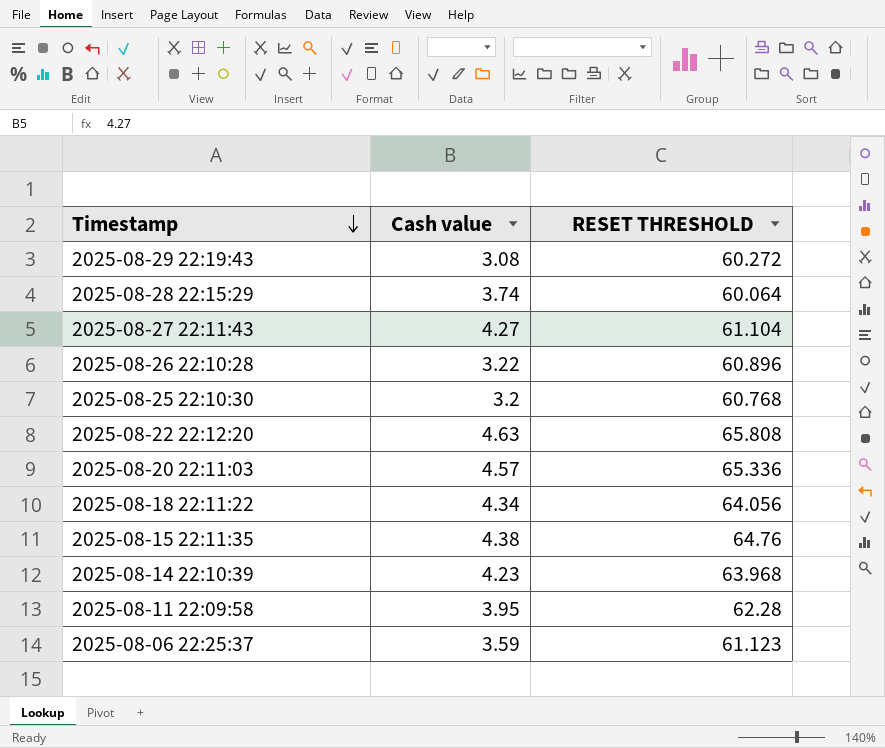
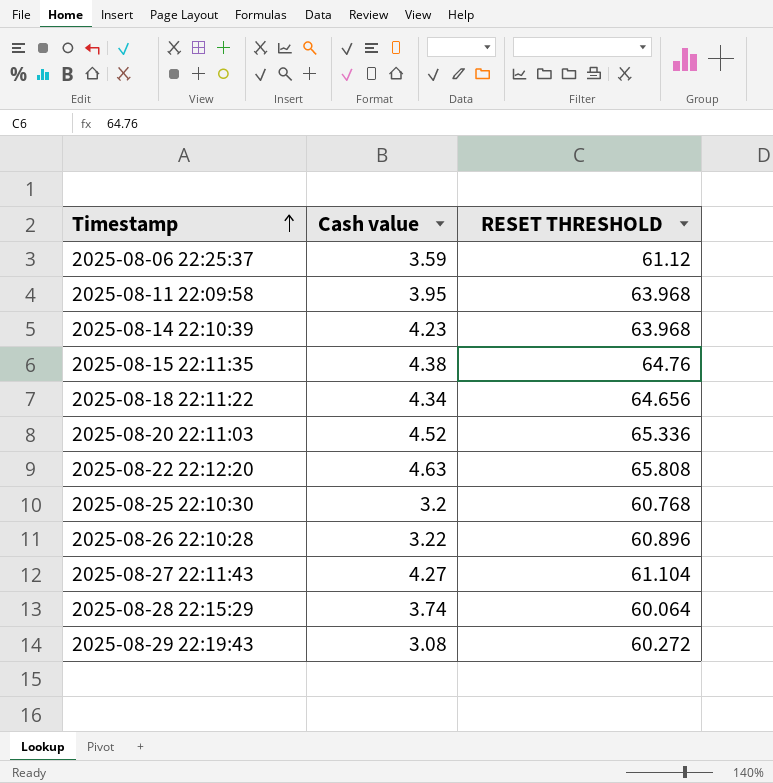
row order: Timestamp descending -> Timestamp ascending
2025-08-06 22:25:37 | RESET THRESHOLD: 61.123 -> 61.12
2025-08-11 22:09:58 | RESET THRESHOLD: 62.28 -> 63.968
2025-08-18 22:11:22 | RESET THRESHOLD: 64.056 -> 64.656
2025-08-20 22:11:03 | Cash value: 4.57 -> 4.52

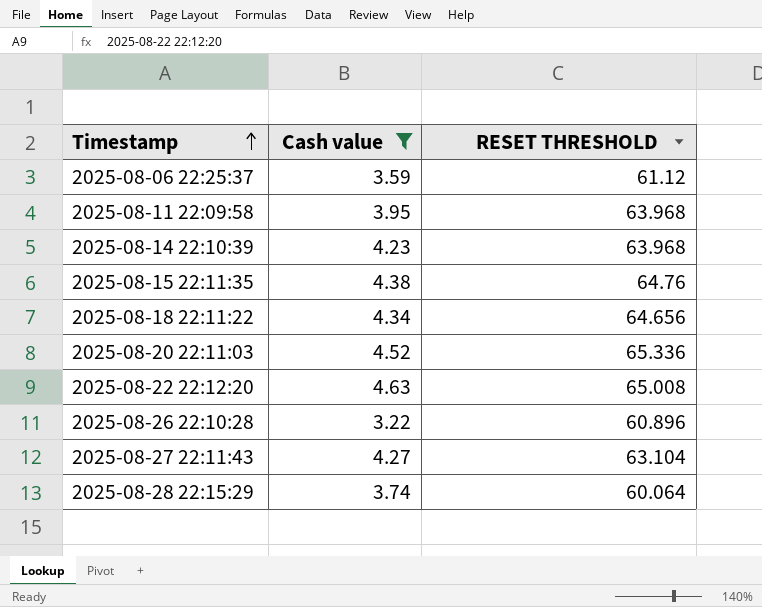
filter: none -> Cash value >= 3.22
2025-08-22 22:12:20 | RESET THRESHOLD: 65.808 -> 65.008
2025-08-27 22:11:43 | RESET THRESHOLD: 61.104 -> 63.104

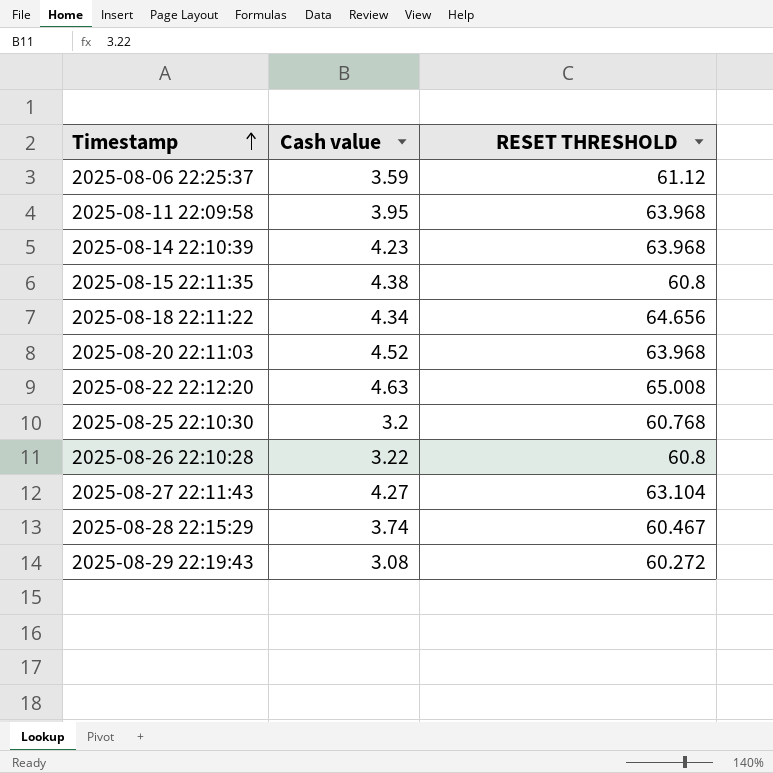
filter: Cash value >= 3.22 -> none
2025-08-15 22:11:35 | RESET THRESHOLD: 64.76 -> 60.8
2025-08-20 22:11:03 | RESET THRESHOLD: 65.336 -> 63.968
2025-08-26 22:10:28 | RESET THRESHOLD: 60.896 -> 60.8
2025-08-28 22:15:29 | RESET THRESHOLD: 60.064 -> 60.467

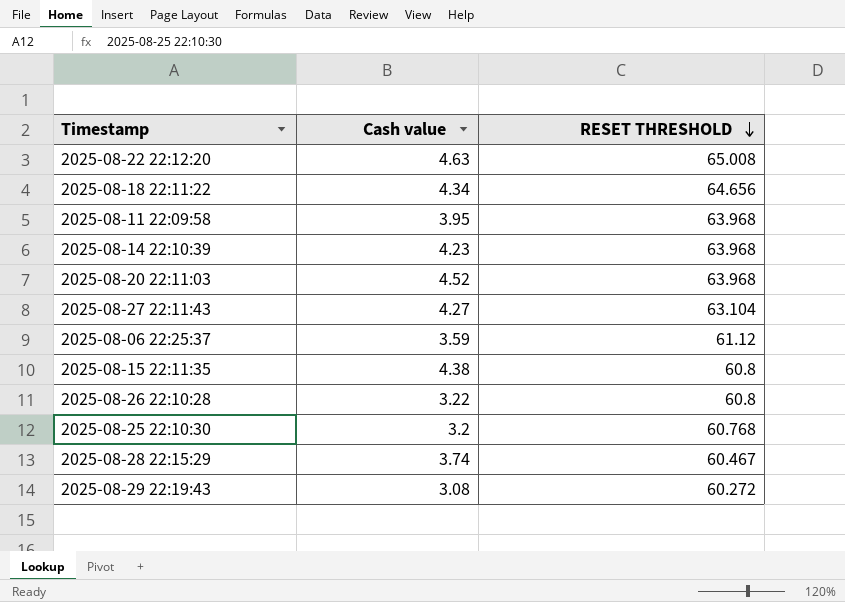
row order: Timestamp ascending -> RESET THRESHOLD descending

